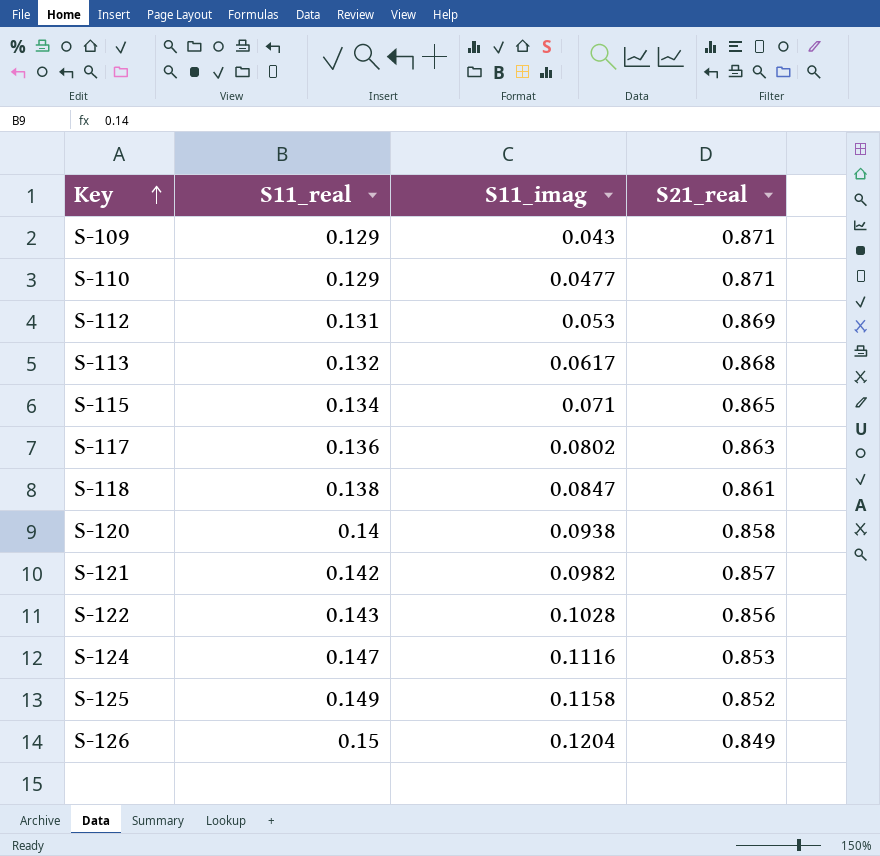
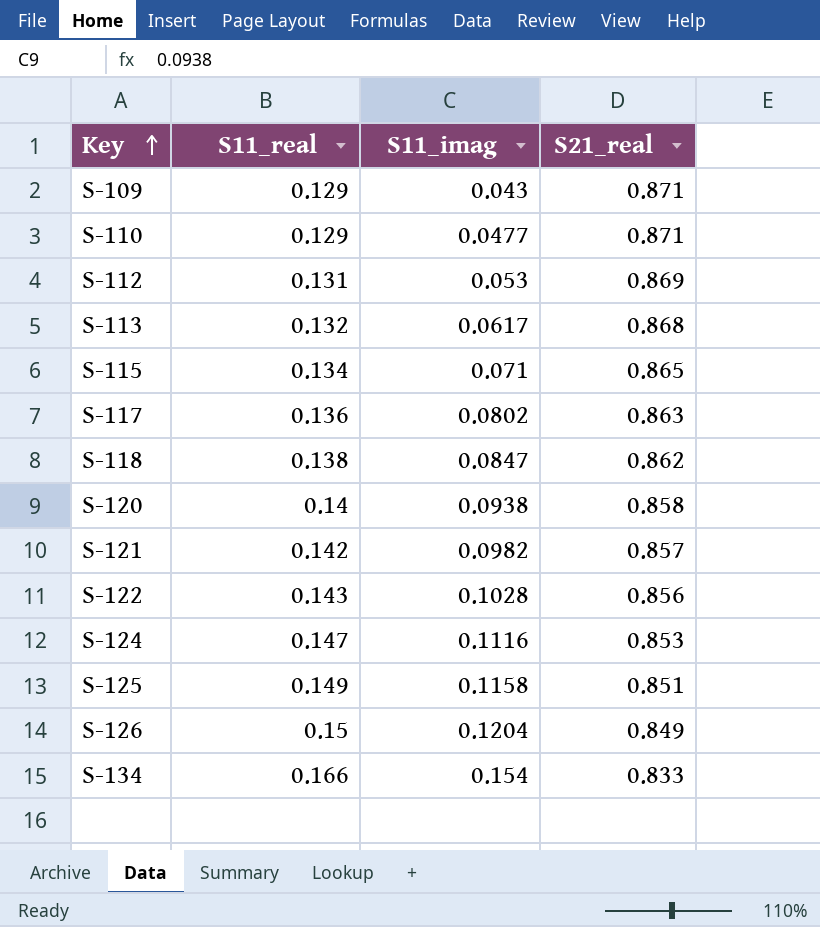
S-118 | S21_real: 0.861 -> 0.862
S-125 | S21_real: 0.852 -> 0.851
row S-134: none -> 0.166 | 0.154 | 0.833

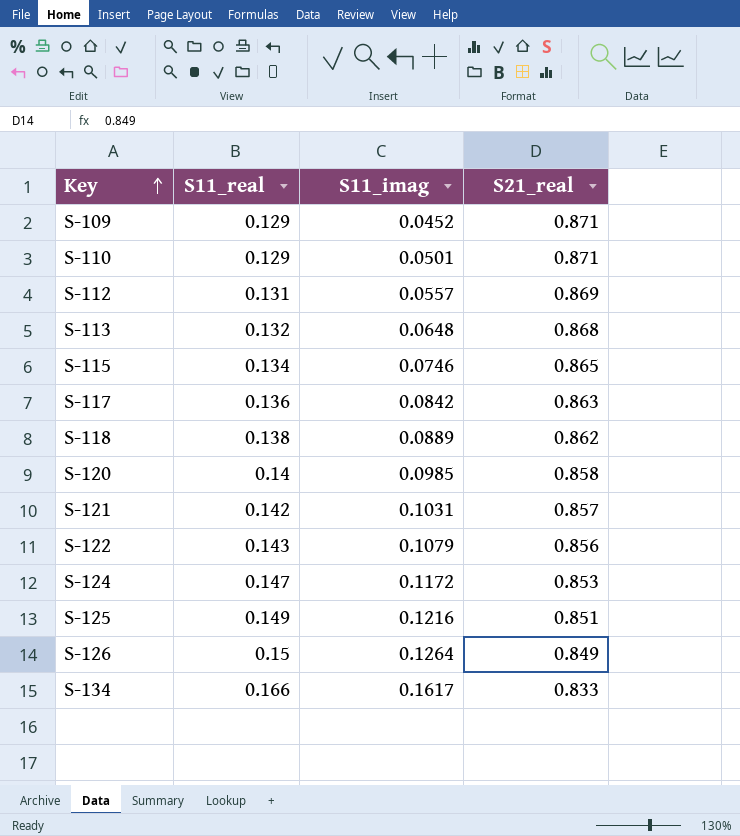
S-109 | S11_imag: 0.043 -> 0.0452
S-110 | S11_imag: 0.0477 -> 0.0501
S-112 | S11_imag: 0.053 -> 0.0557
S-113 | S11_imag: 0.0617 -> 0.0648
S-115 | S11_imag: 0.071 -> 0.0746
S-117 | S11_imag: 0.0802 -> 0.0842
S-118 | S11_imag: 0.0847 -> 0.0889
S-120 | S11_imag: 0.0938 -> 0.0985
S-121 | S11_imag: 0.0982 -> 0.1031
S-122 | S11_imag: 0.1028 -> 0.1079
S-124 | S11_imag: 0.1116 -> 0.1172
S-125 | S11_imag: 0.1158 -> 0.1216
S-126 | S11_imag: 0.1204 -> 0.1264
S-134 | S11_imag: 0.154 -> 0.1617

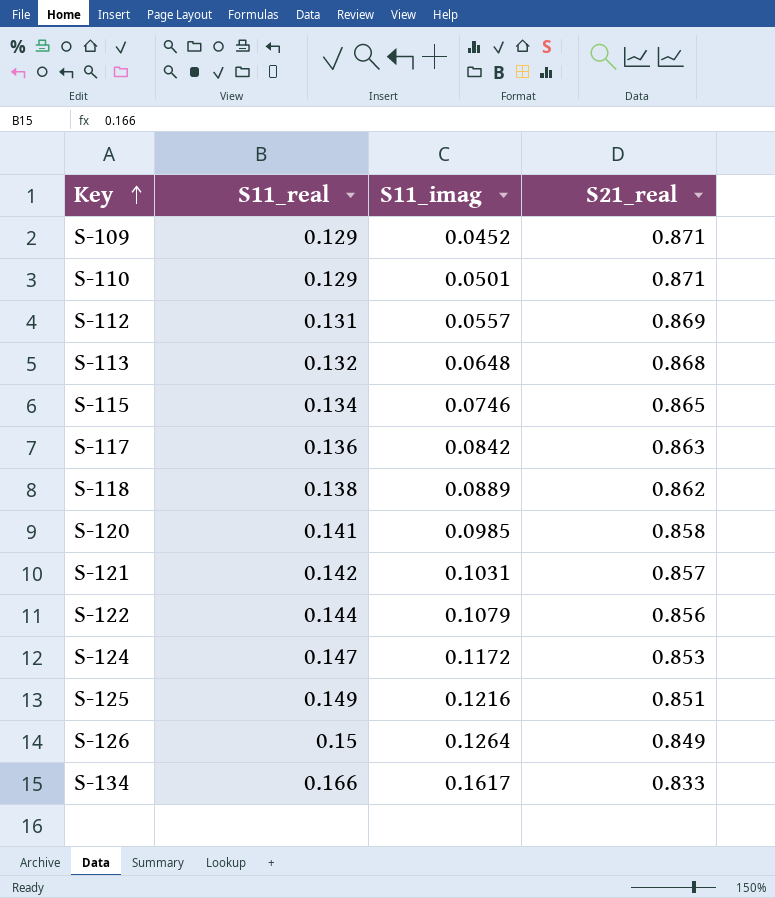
S-120 | S11_real: 0.14 -> 0.141
S-122 | S11_real: 0.143 -> 0.144

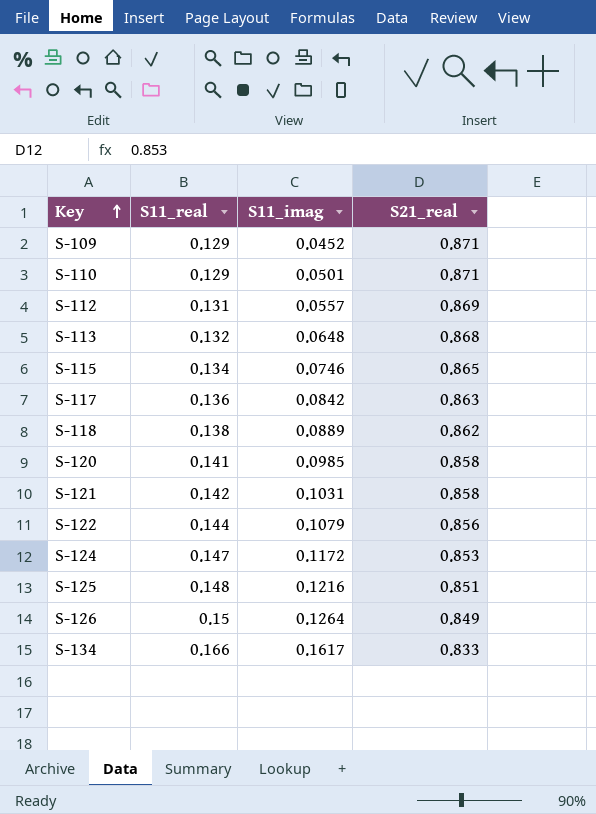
S-121 | S21_real: 0.857 -> 0.858
S-125 | S11_real: 0.149 -> 0.148

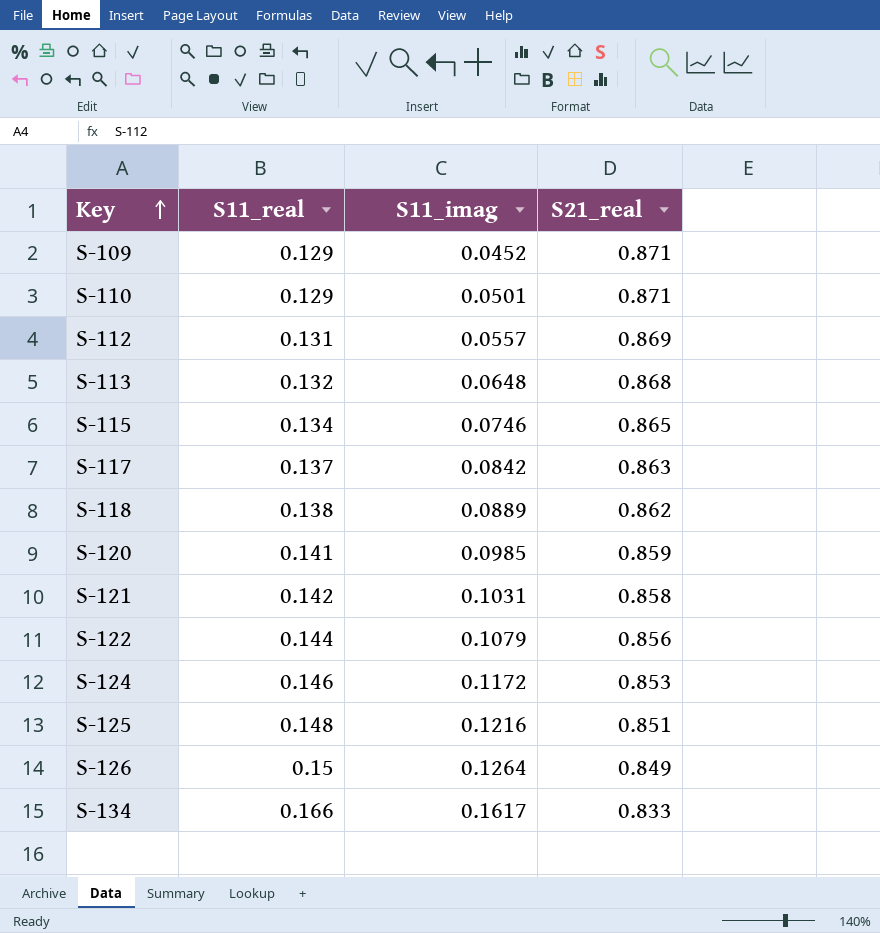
S-117 | S11_real: 0.136 -> 0.137
S-120 | S21_real: 0.858 -> 0.859
S-124 | S11_real: 0.147 -> 0.146

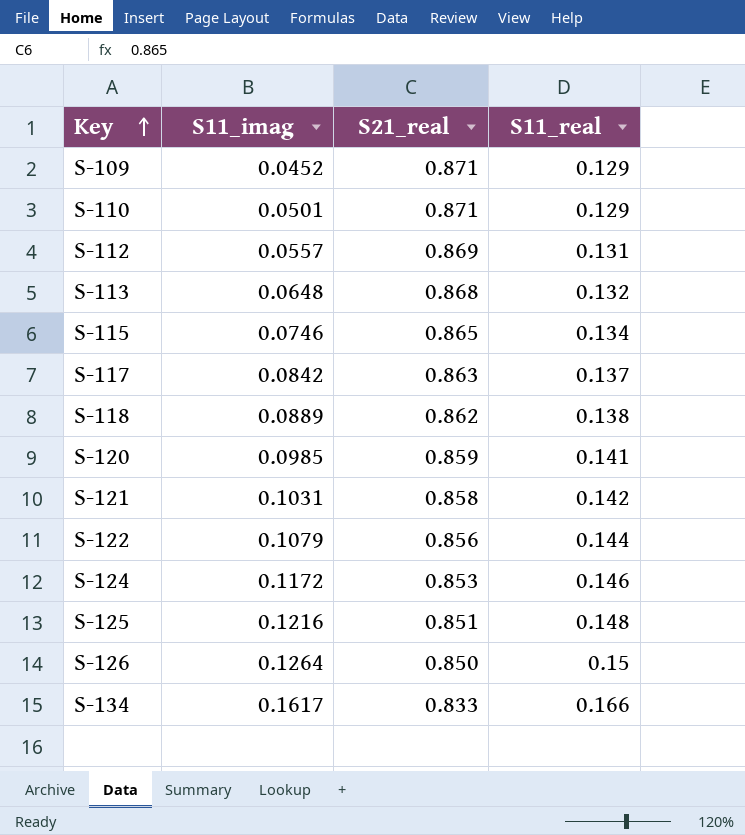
column S11_real | position: 2 -> 4
S-126 | S21_real: 0.849 -> 0.850

